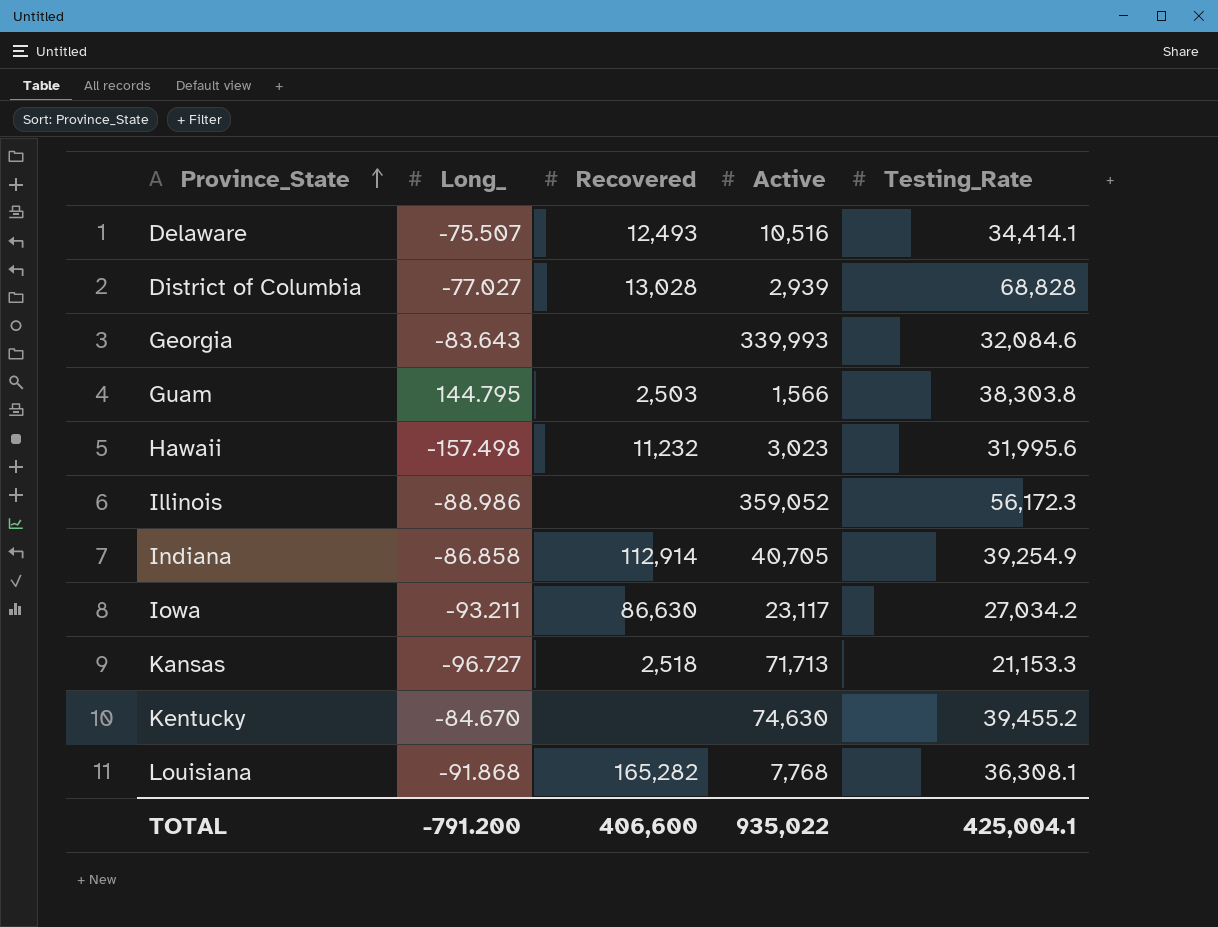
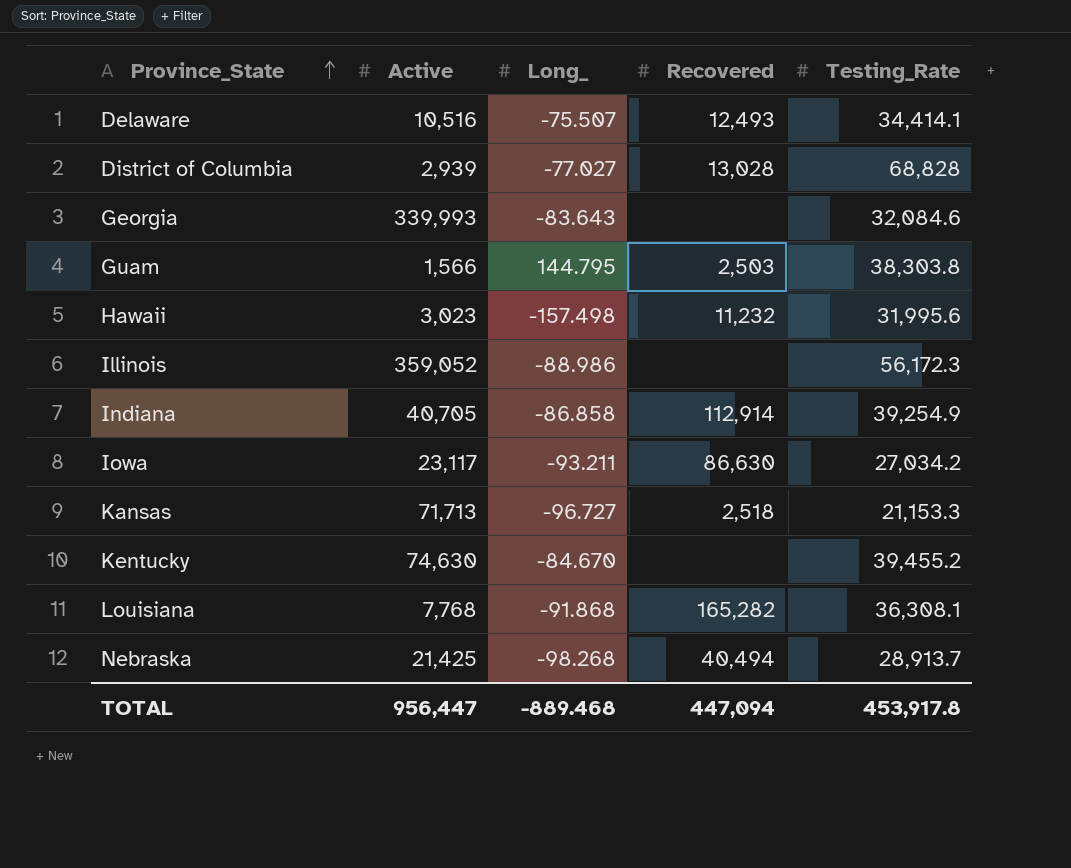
column Active | position: 4 -> 2
row Nebraska: none -> 21,425 | -98.268 | 40,494 | 28,913.7
TOTAL | Active: 935,022 -> 956,447
TOTAL | Long_: -791.200 -> -889.468
TOTAL | Recovered: 406,600 -> 447,094
TOTAL | Testing_Rate: 425,004.1 -> 453,917.8

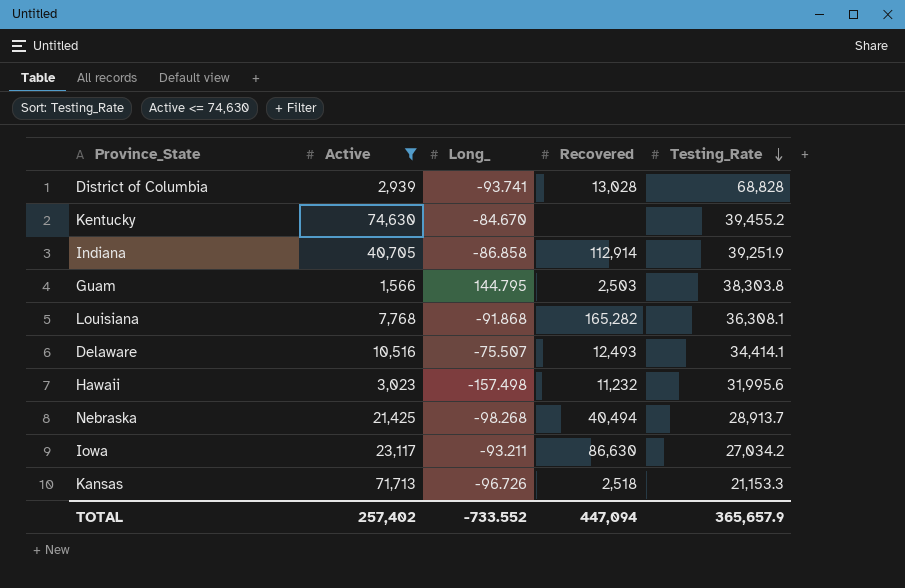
filter: none -> Active <= 74,630
row order: Province_State ascending -> Testing_Rate descending
District of Columbia | Long_: -77.027 -> -93.741
Indiana | Testing_Rate: 39,254.9 -> 39,251.9
Kansas | Long_: -96.727 -> -96.726
TOTAL | Active: 956,447 -> 257,402
TOTAL | Long_: -889.468 -> -733.552
TOTAL | Testing_Rate: 453,917.8 -> 365,657.9

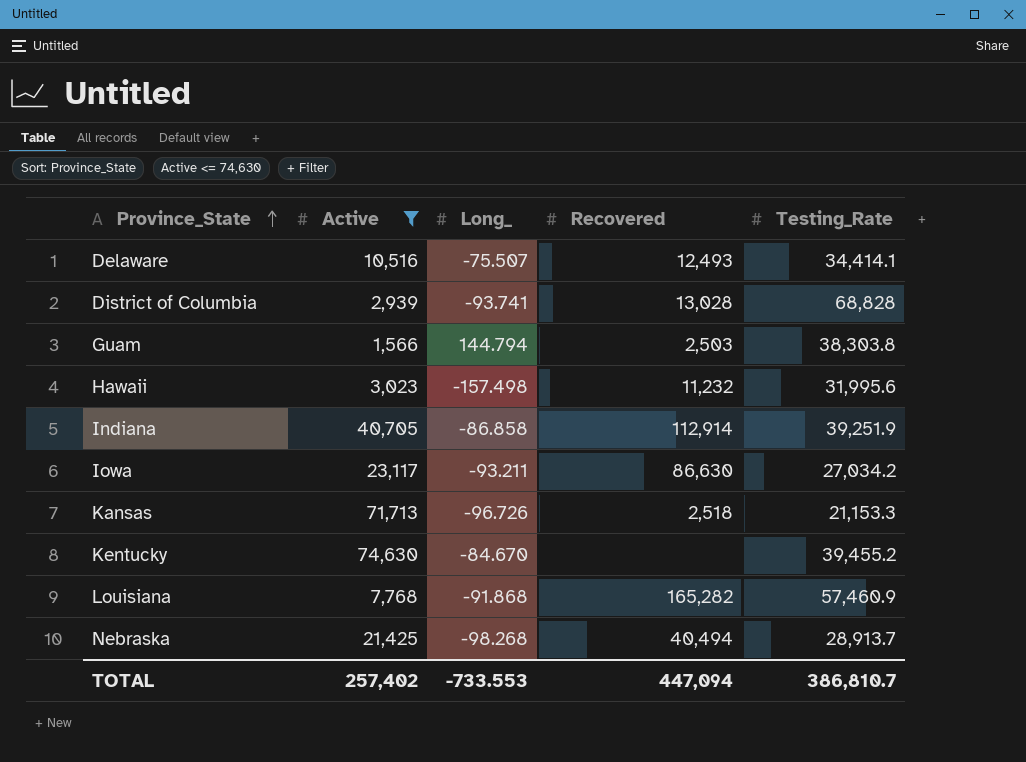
row order: Testing_Rate descending -> Province_State ascending
Guam | Long_: 144.795 -> 144.794
Louisiana | Testing_Rate: 36,308.1 -> 57,460.9
TOTAL | Long_: -733.552 -> -733.553
TOTAL | Testing_Rate: 365,657.9 -> 386,810.7

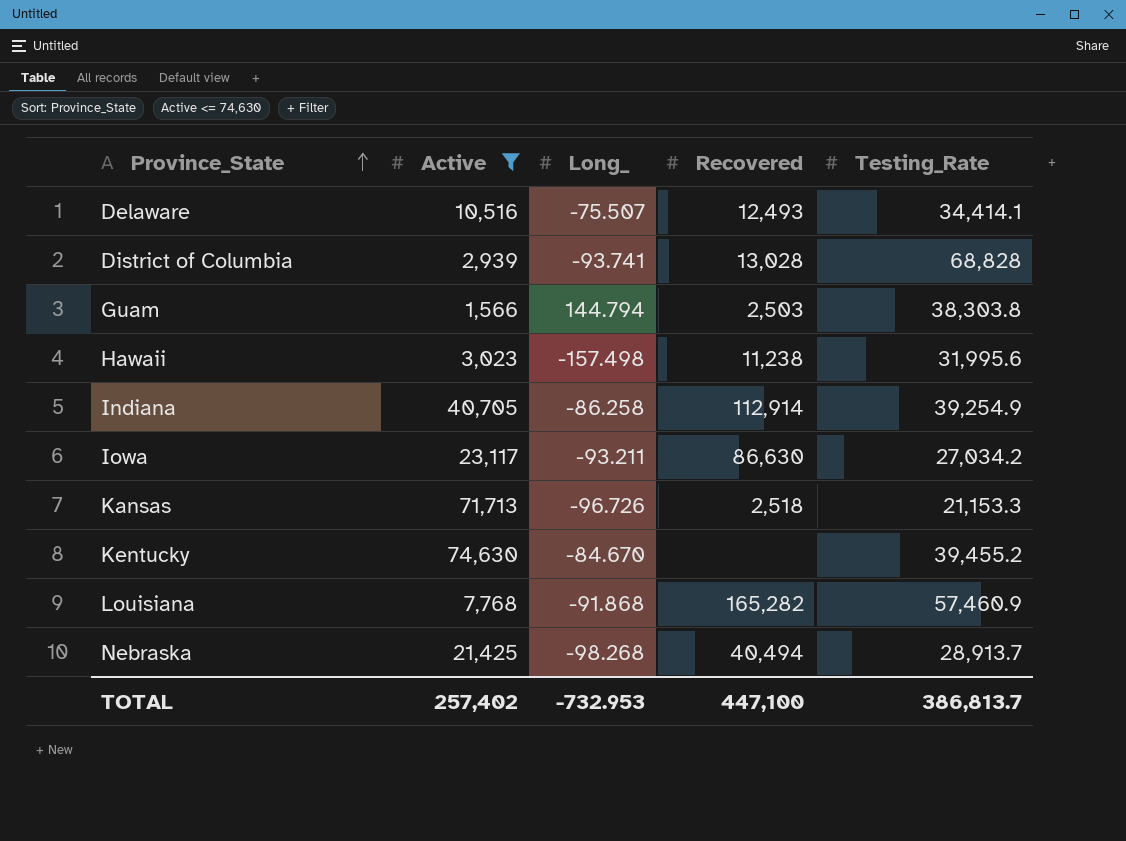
Hawaii | Recovered: 11,232 -> 11,238
Indiana | Long_: -86.858 -> -86.258
Indiana | Testing_Rate: 39,251.9 -> 39,254.9
TOTAL | Long_: -733.553 -> -732.953
TOTAL | Recovered: 447,094 -> 447,100
TOTAL | Testing_Rate: 386,810.7 -> 386,813.7

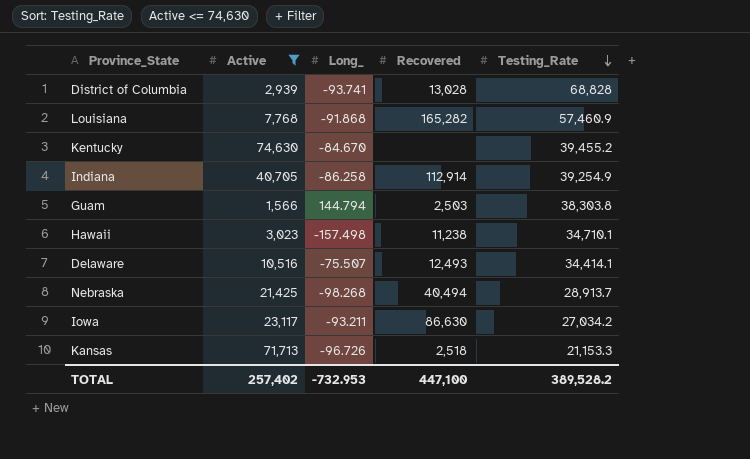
row order: Province_State ascending -> Testing_Rate descending
Hawaii | Testing_Rate: 31,995.6 -> 34,710.1
TOTAL | Testing_Rate: 386,813.7 -> 389,528.2

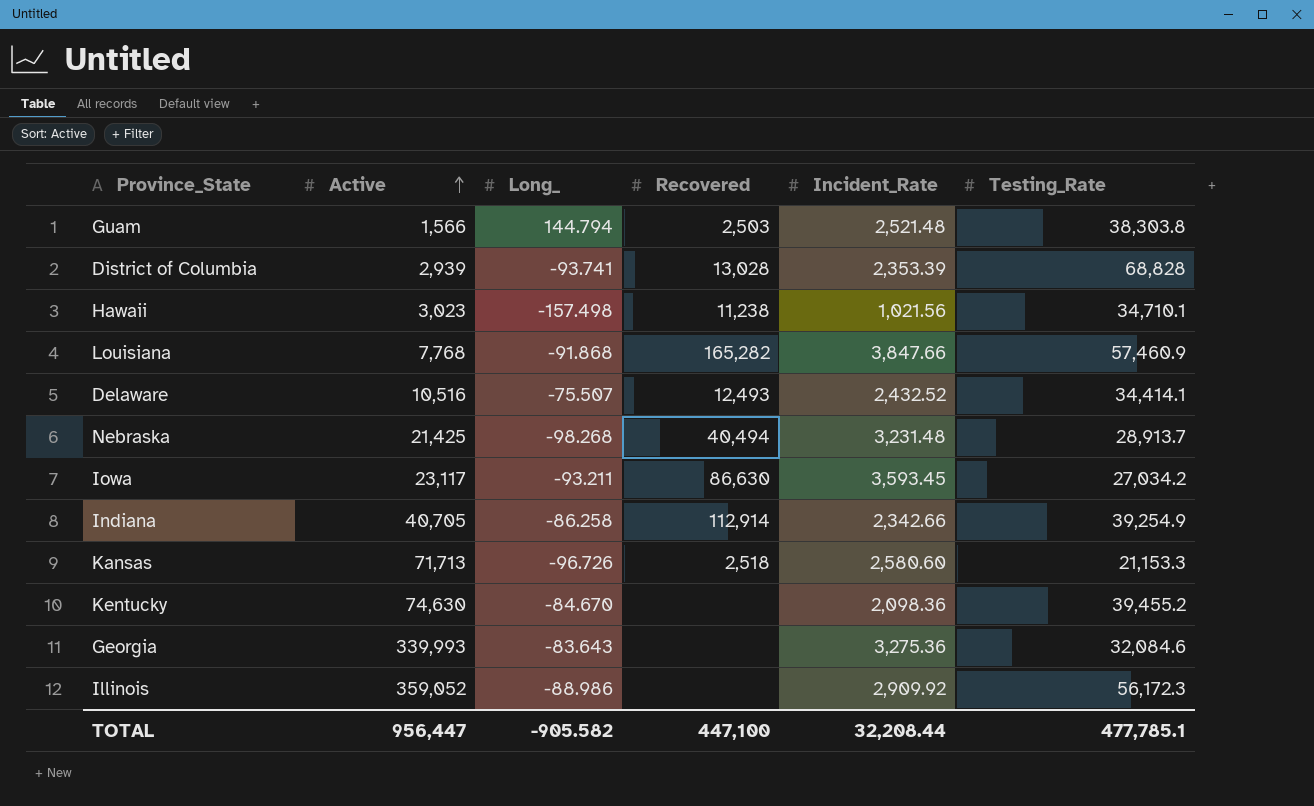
filter: Active <= 74,630 -> none
row order: Testing_Rate descending -> Active ascending
column Incident_Rate | position: none -> 5
TOTAL | Active: 257,402 -> 956,447
TOTAL | Long_: -732.953 -> -905.582
TOTAL | Testing_Rate: 389,528.2 -> 477,785.1

